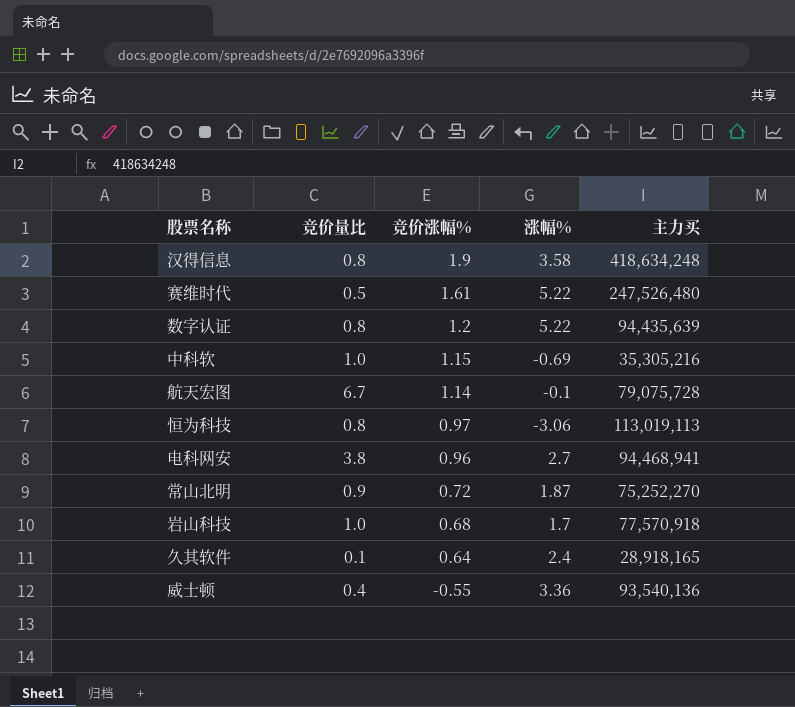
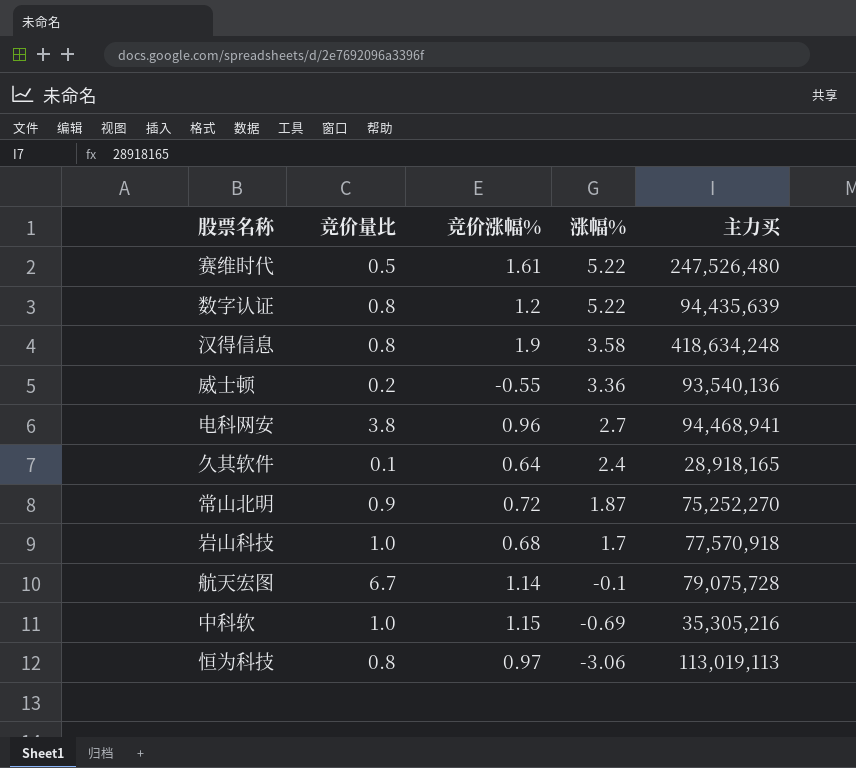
row order: 竞价涨幅% descending -> 涨幅% descending
威士顿 | 竞价量比: 0.4 -> 0.2

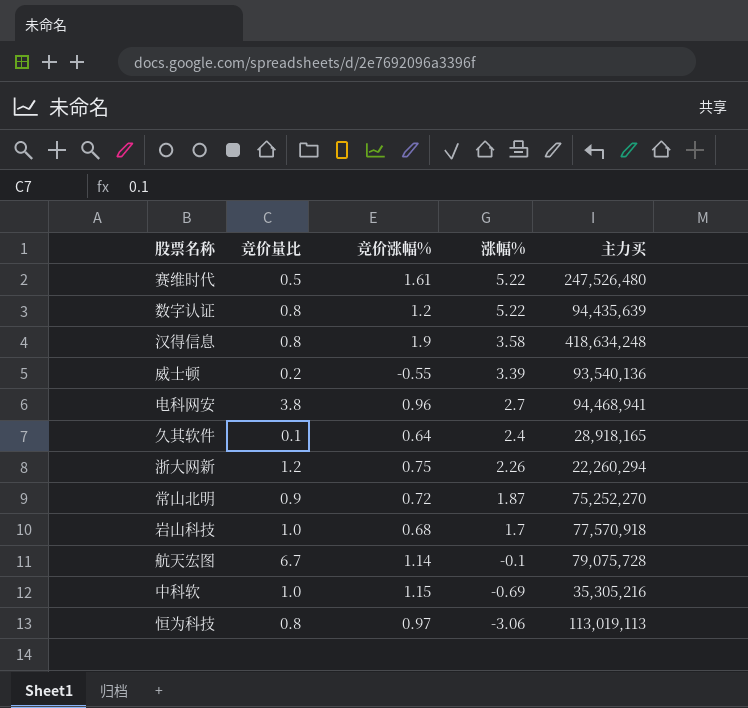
威士顿 | 涨幅%: 3.36 -> 3.39
row 浙大网新: none -> 1.2 | 0.75 | 2.26 | 22,260,294

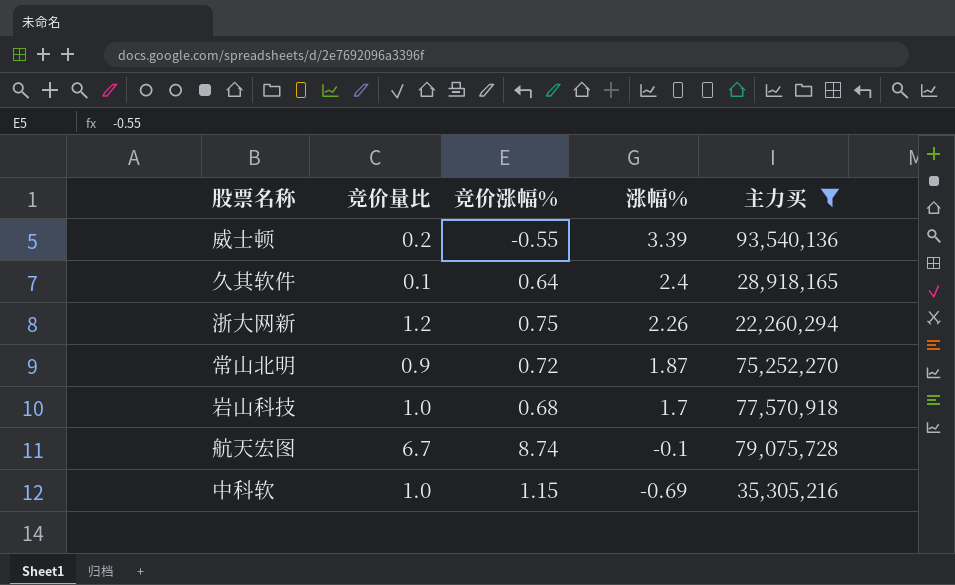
filter: none -> 主力买 <= 93,540,136
航天宏图 | 竞价涨幅%: 1.14 -> 8.74

